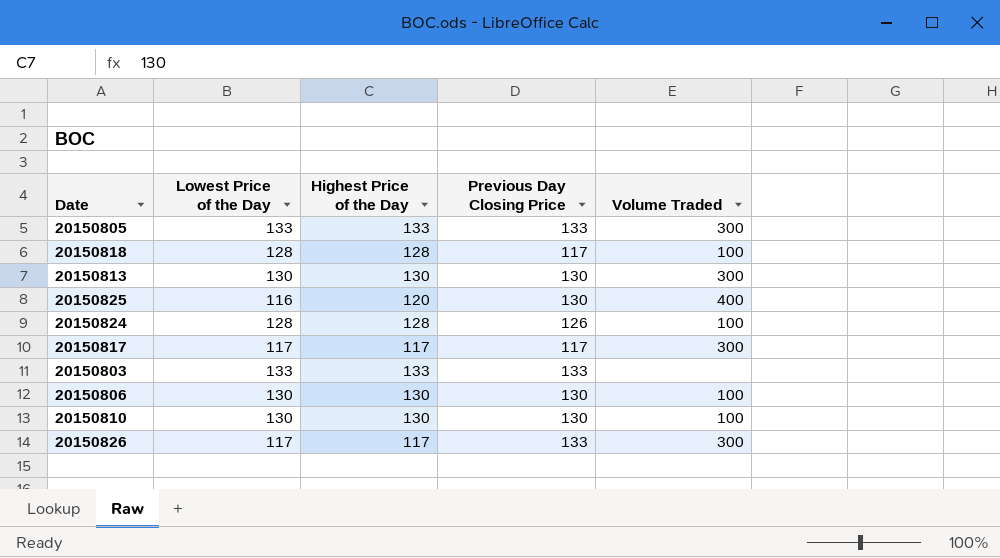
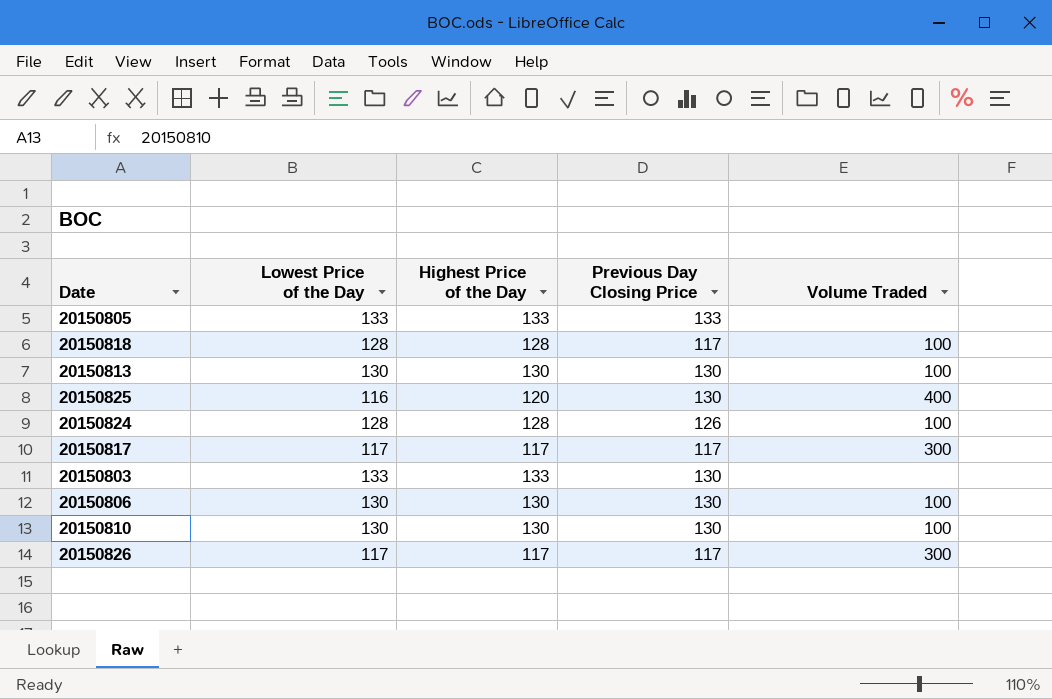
20150805 | Volume Traded: 300 -> none
20150813 | Volume Traded: 300 -> 100
20150803 | Previous Day Closing Price: 133 -> 130
20150826 | Previous Day Closing Price: 133 -> 117

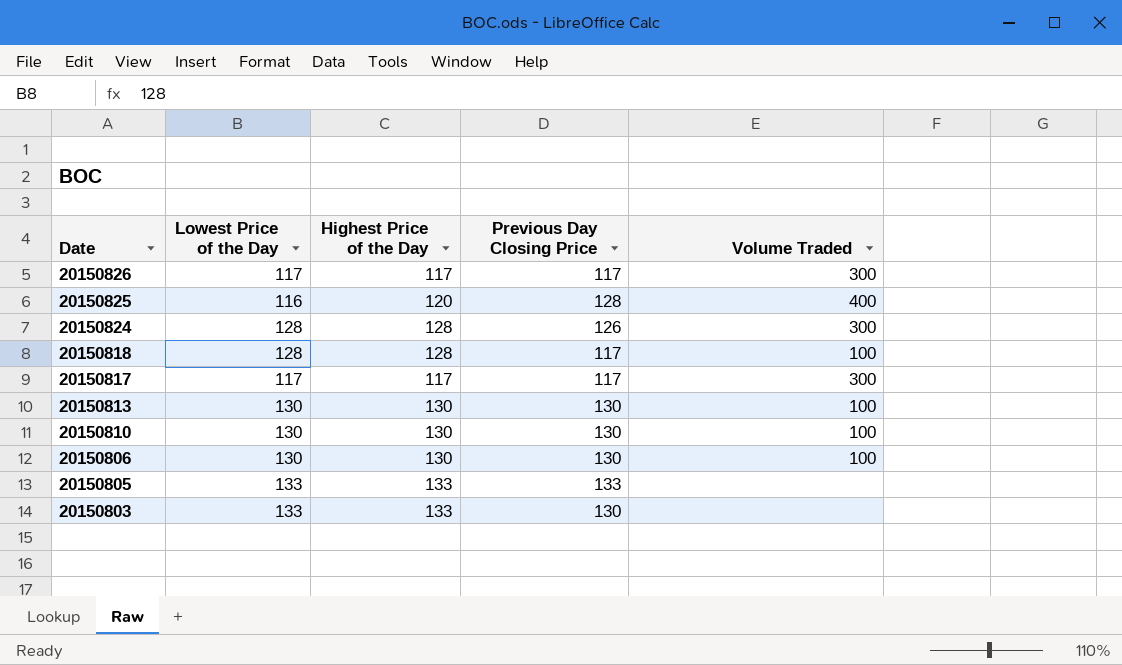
row order: none -> Date descending
20150825 | Previous Day Closing Price: 130 -> 128
20150824 | Volume Traded: 100 -> 300

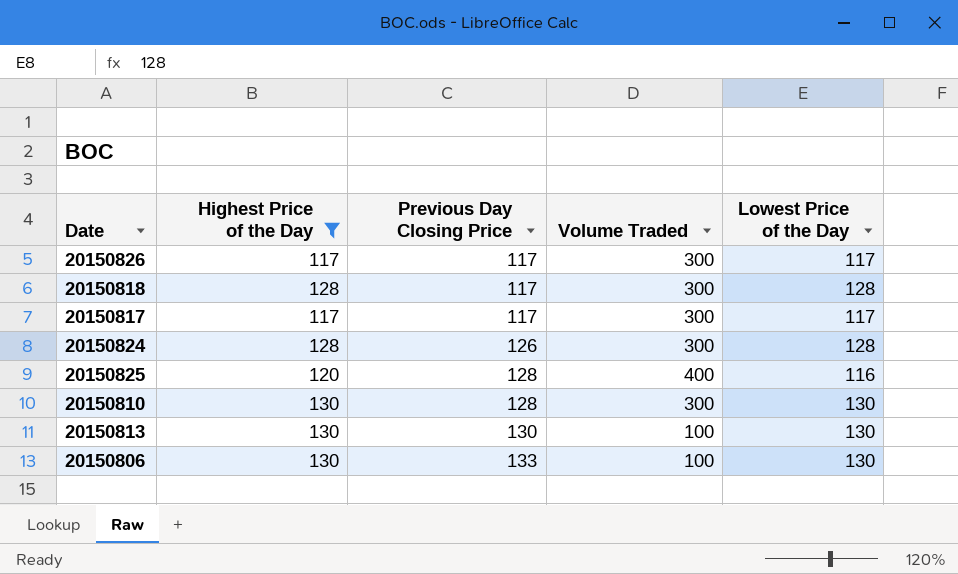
filter: none -> Highest Price of the Day != 133
row order: Date descending -> Previous Day Closing Price ascending
column Lowest Price of the Day | position: 2 -> 5
20150818 | Volume Traded: 100 -> 300
20150810 | Previous Day Closing Price: 130 -> 128
20150810 | Volume Traded: 100 -> 300
20150806 | Previous Day Closing Price: 130 -> 133

